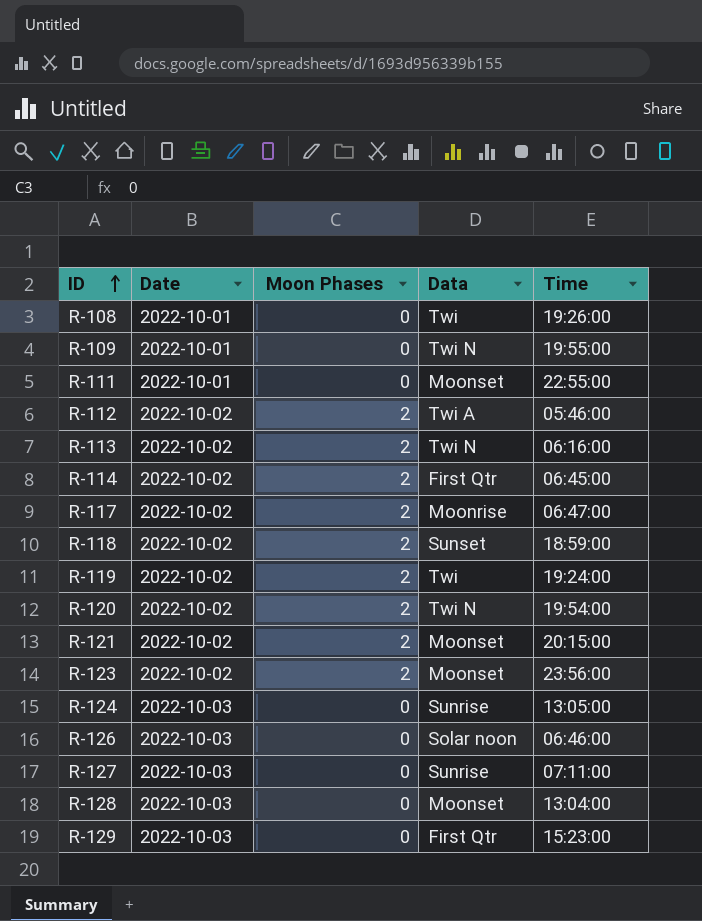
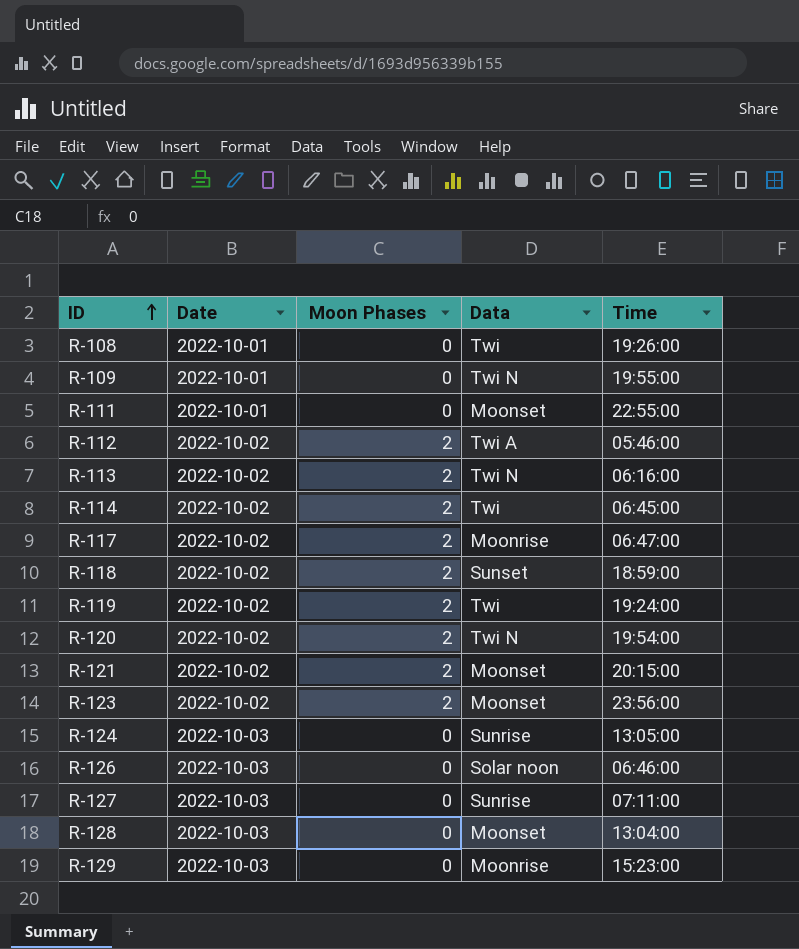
R-114 | Data: First Qtr -> Twi
R-129 | Data: First Qtr -> Moonrise

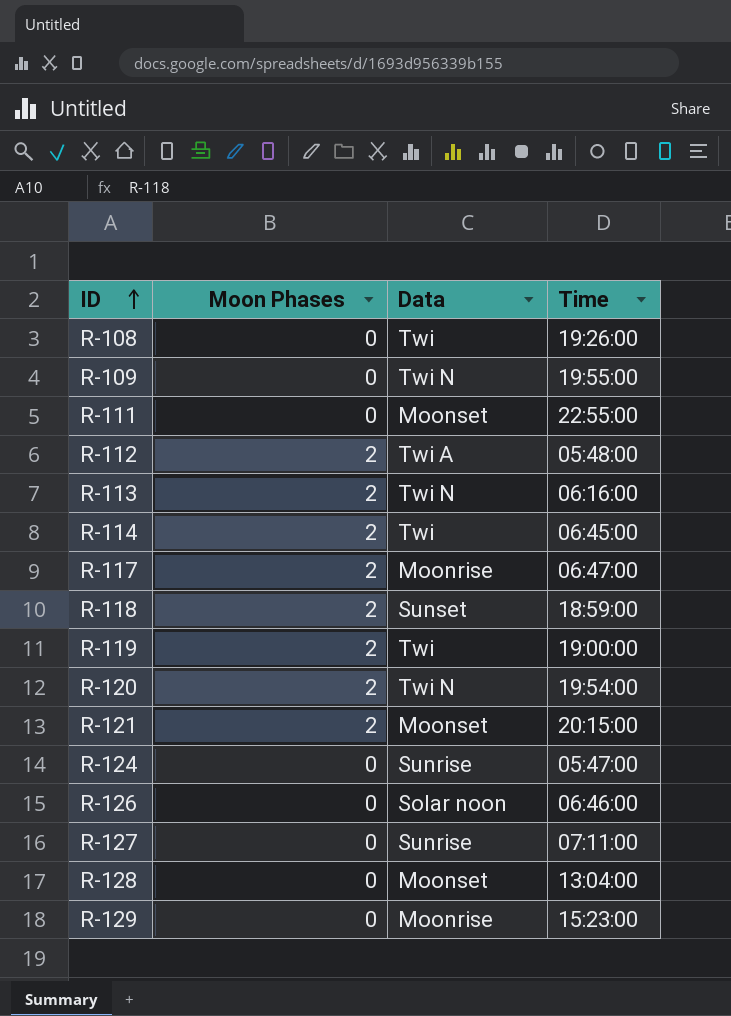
column Date | position: 2 -> none
row R-123: 2022-10-02 | 2 | Moonset | 23:56:00 -> none
R-112 | Time: 05:46:00 -> 05:48:00
R-119 | Time: 19:24:00 -> 19:00:00
R-124 | Time: 13:05:00 -> 05:47:00

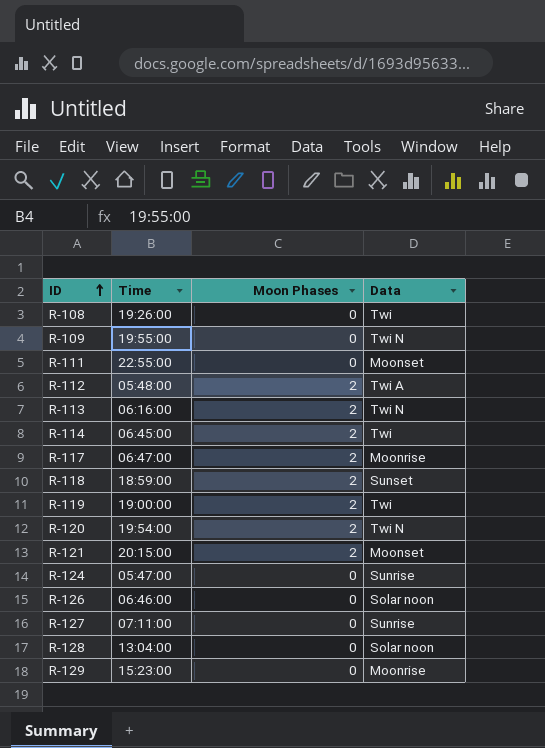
column Time | position: 4 -> 2
R-128 | Data: Moonset -> Solar noon

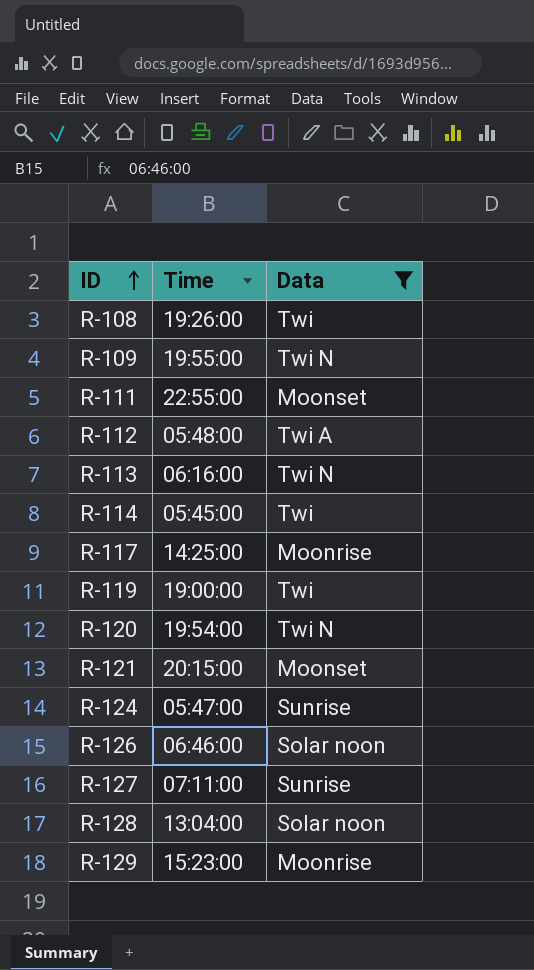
filter: none -> Data != Sunset
column Moon Phases | position: 3 -> none
R-114 | Time: 06:45:00 -> 05:45:00
R-117 | Time: 06:47:00 -> 14:25:00

